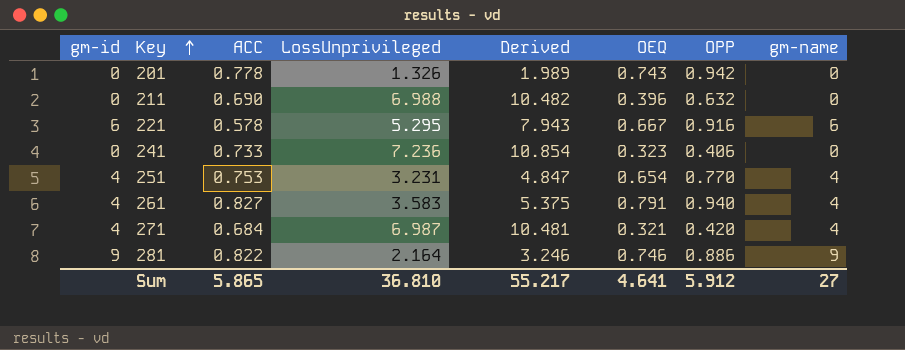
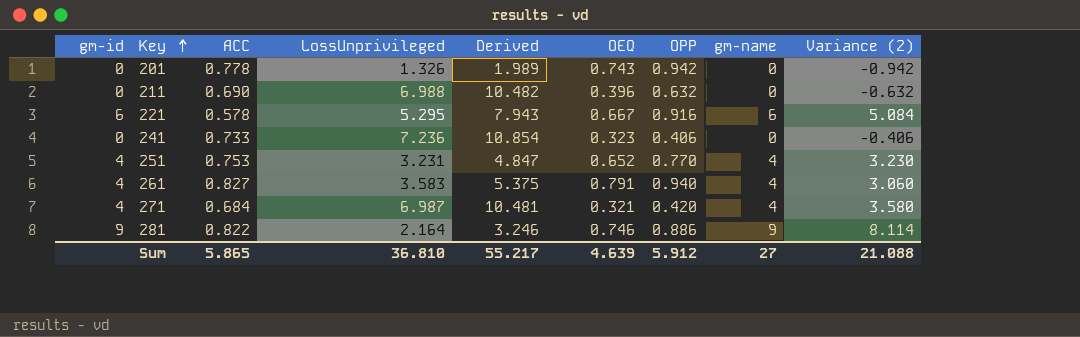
column Variance (2) | formula: none -> [gm-name] - [OPP]
251 | OEQ: 0.654 -> 0.652
Sum | OEQ: 4.641 -> 4.639

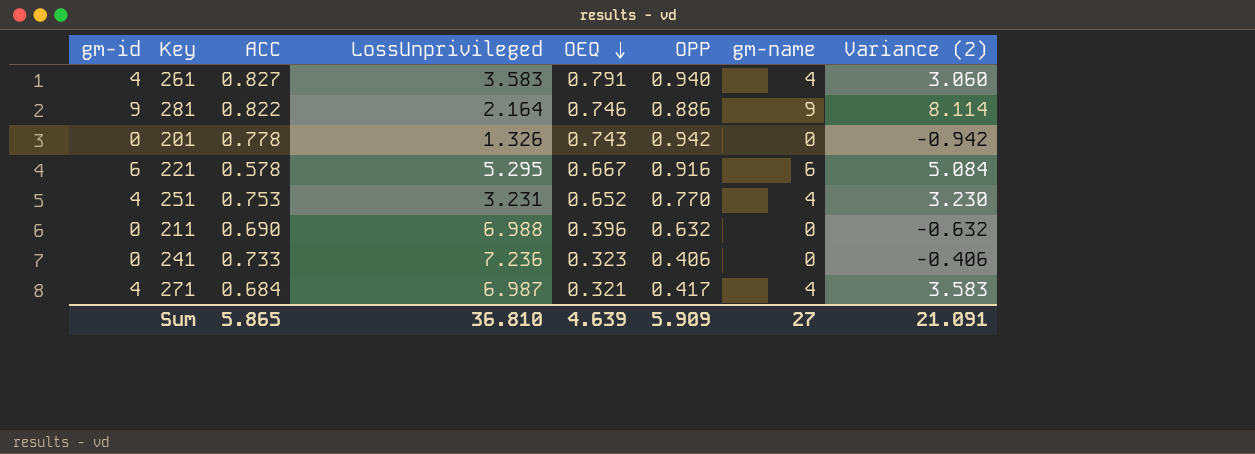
row order: Key ascending -> OEQ descending
column Derived | formula: [LossUnprivileged] * 1.5 -> none
271 | OPP: 0.420 -> 0.417
271 | Variance (2): 3.580 -> 3.583
Sum | OPP: 5.912 -> 5.909
Sum | Variance (2): 21.088 -> 21.091

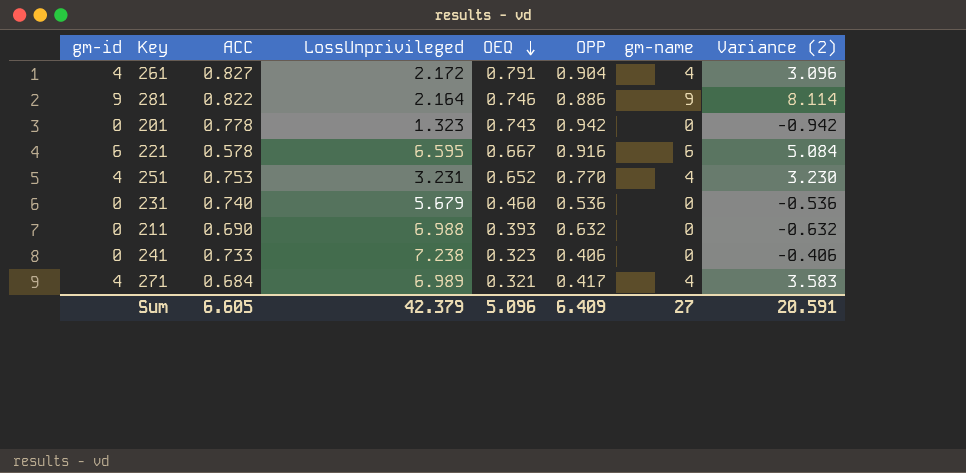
261 | LossUnprivileged: 3.583 -> 2.172
261 | OPP: 0.940 -> 0.904
261 | Variance (2): 3.060 -> 3.096
201 | LossUnprivileged: 1.326 -> 1.323
221 | LossUnprivileged: 5.295 -> 6.595
row 231: none -> 0 | 0.740 | 5.679 | 0.460 | 0.536 | 0 | -0.536
211 | OEQ: 0.396 -> 0.393
241 | LossUnprivileged: 7.236 -> 7.238
271 | LossUnprivileged: 6.987 -> 6.989
Sum | ACC: 5.865 -> 6.605
Sum | LossUnprivileged: 36.810 -> 42.379
Sum | OEQ: 4.639 -> 5.096
Sum | OPP: 5.909 -> 6.409
Sum | Variance (2): 21.091 -> 20.591

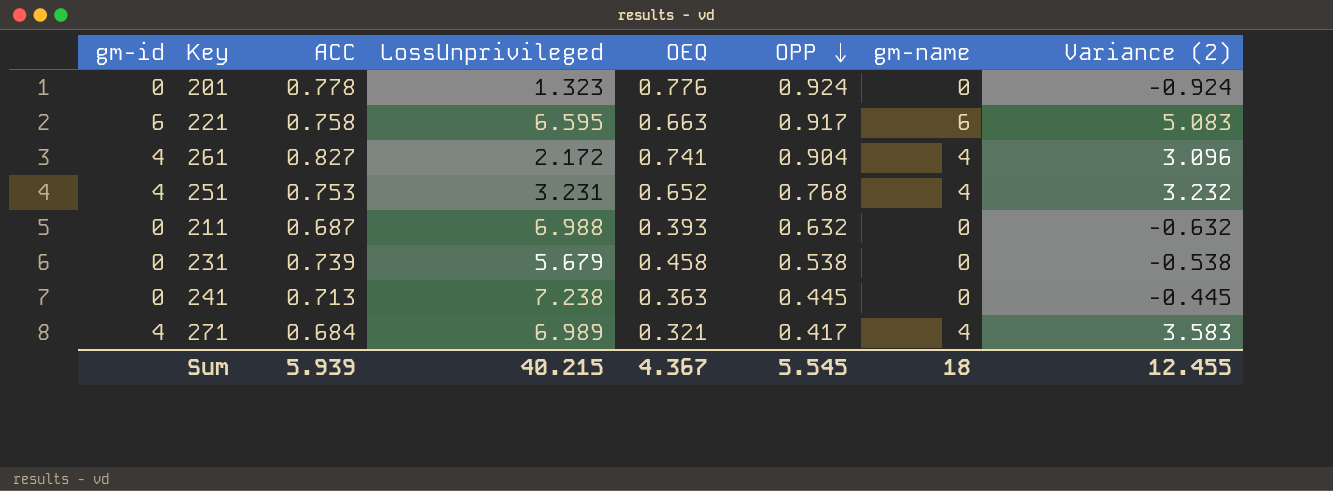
row order: OEQ descending -> OPP descending
row 281: 9 | 0.822 | 2.164 | 0.746 | 0.886 | 9 | 8.114 -> none
201 | OEQ: 0.743 -> 0.776
201 | OPP: 0.942 -> 0.924
201 | Variance (2): -0.942 -> -0.924
221 | ACC: 0.578 -> 0.758
221 | OEQ: 0.667 -> 0.663
221 | OPP: 0.916 -> 0.917
221 | Variance (2): 5.084 -> 5.083
261 | OEQ: 0.791 -> 0.741
251 | OPP: 0.770 -> 0.768
251 | Variance (2): 3.230 -> 3.232
211 | ACC: 0.690 -> 0.687
231 | ACC: 0.740 -> 0.739
231 | OEQ: 0.460 -> 0.458
231 | OPP: 0.536 -> 0.538
231 | Variance (2): -0.536 -> -0.538
241 | ACC: 0.733 -> 0.713
241 | OEQ: 0.323 -> 0.363
241 | OPP: 0.406 -> 0.445
241 | Variance (2): -0.406 -> -0.445
Sum | ACC: 6.605 -> 5.939
Sum | LossUnprivileged: 42.379 -> 40.215
Sum | OEQ: 5.096 -> 4.367
Sum | OPP: 6.409 -> 5.545
Sum | gm-name: 27 -> 18
Sum | Variance (2): 20.591 -> 12.455

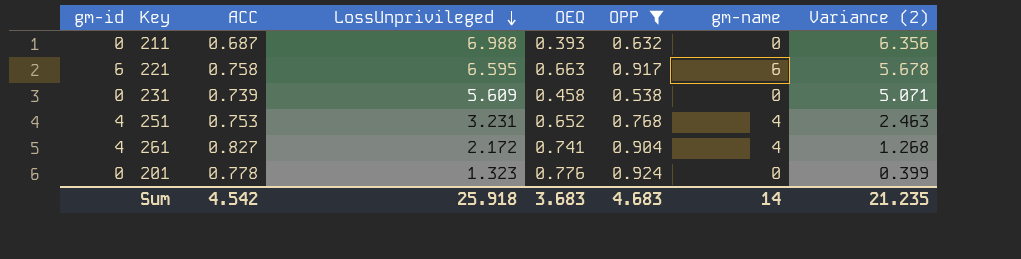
filter: none -> OPP >= 0.538
row order: OPP descending -> LossUnprivileged descending
column Variance (2) | formula: [gm-name] - [OPP] -> [LossUnprivileged] - [OPP]
231 | LossUnprivileged: 5.679 -> 5.609
Sum | ACC: 5.939 -> 4.542
Sum | LossUnprivileged: 40.215 -> 25.918
Sum | OEQ: 4.367 -> 3.683
Sum | OPP: 5.545 -> 4.683
Sum | gm-name: 18 -> 14
Sum | Variance (2): 12.455 -> 21.235

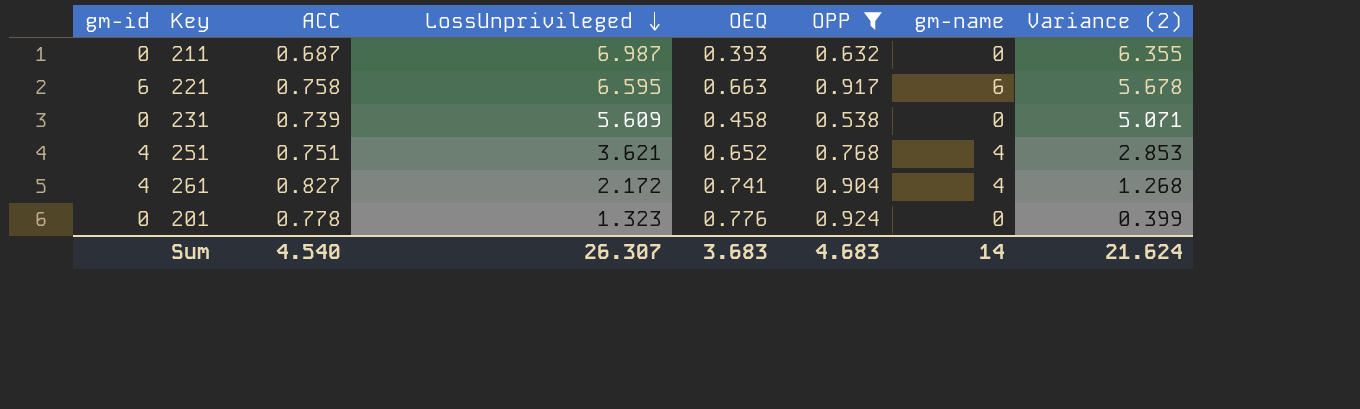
211 | LossUnprivileged: 6.988 -> 6.987
211 | Variance (2): 6.356 -> 6.355
251 | ACC: 0.753 -> 0.751
251 | LossUnprivileged: 3.231 -> 3.621
251 | Variance (2): 2.463 -> 2.853
Sum | ACC: 4.542 -> 4.540
Sum | LossUnprivileged: 25.918 -> 26.307
Sum | Variance (2): 21.235 -> 21.624

